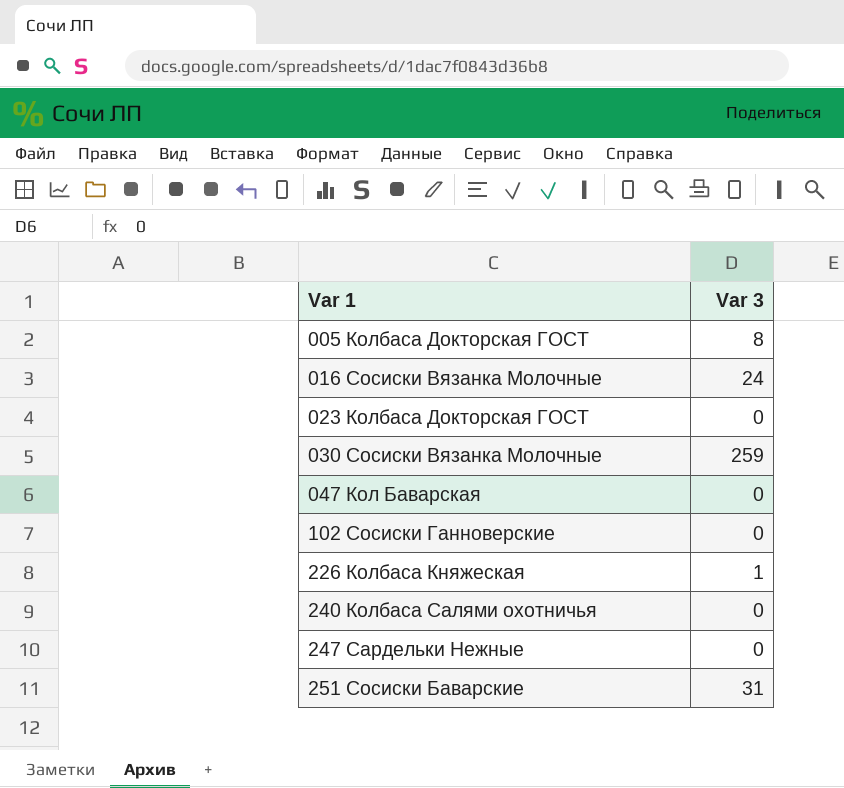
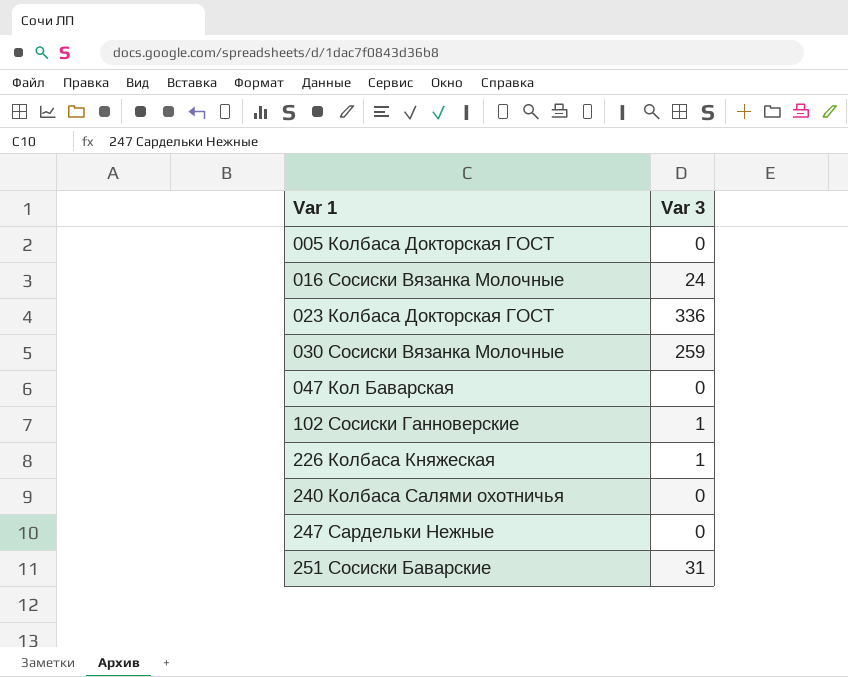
005 Колбаса Докторская ГОСТ | Var 3: 8 -> 0
023 Колбаса Докторская ГОСТ | Var 3: 0 -> 336
102 Сосиски Ганноверские | Var 3: 0 -> 1

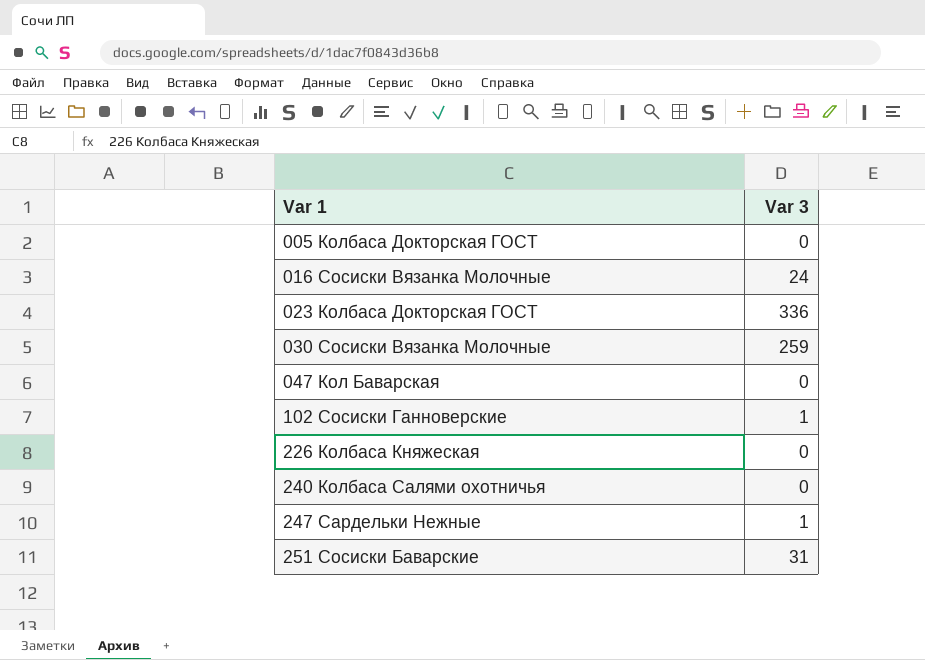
226 Колбаса Княжеская | Var 3: 1 -> 0
247 Сардельки Нежные | Var 3: 0 -> 1

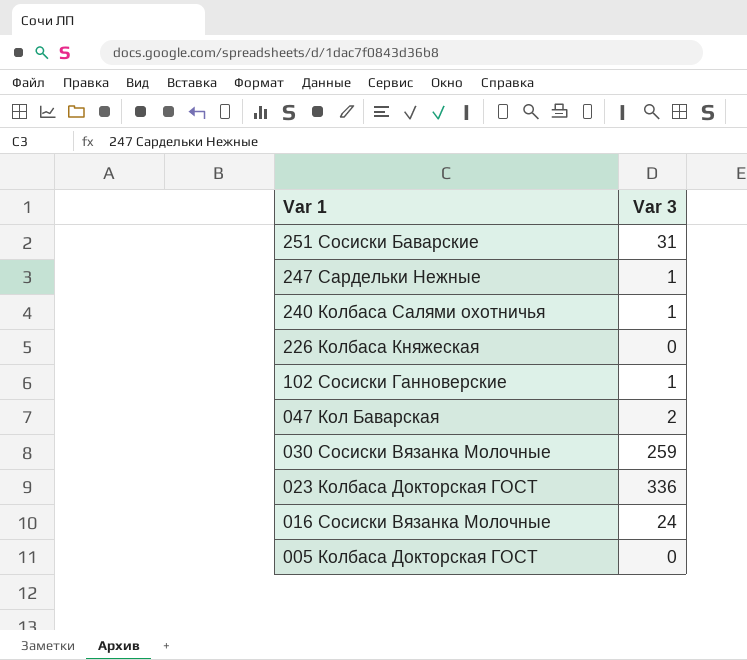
row order: Var 1 ascending -> Var 1 descending
240 Колбаса Салями охотничья | Var 3: 0 -> 1
047 Кол Баварская | Var 3: 0 -> 2

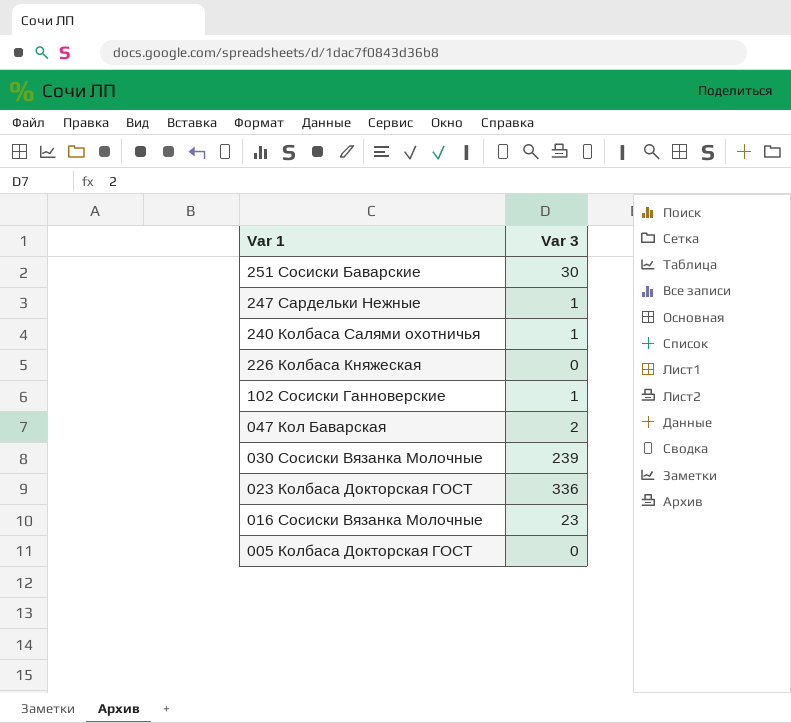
251 Сосиски Баварские | Var 3: 31 -> 30
030 Сосиски Вязанка Молочные | Var 3: 259 -> 239
016 Сосиски Вязанка Молочные | Var 3: 24 -> 23

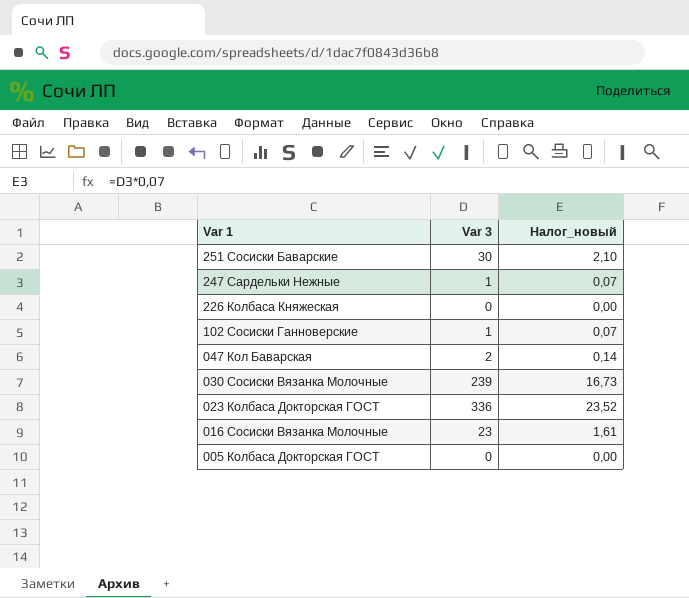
column Налог_новый | formula: none -> [Var 3] * 0,07
row 240 Колбаса Салями охотничья: 1 -> none

